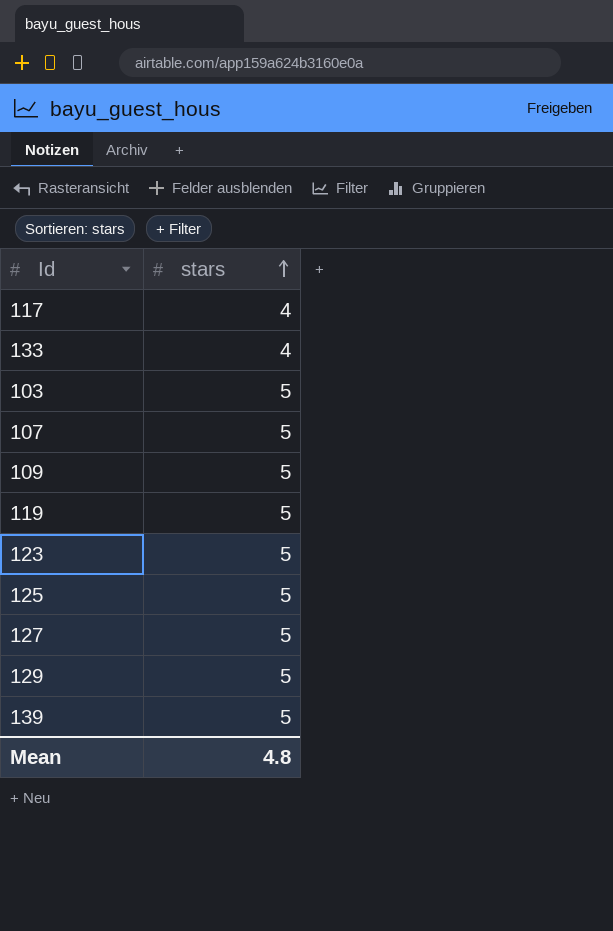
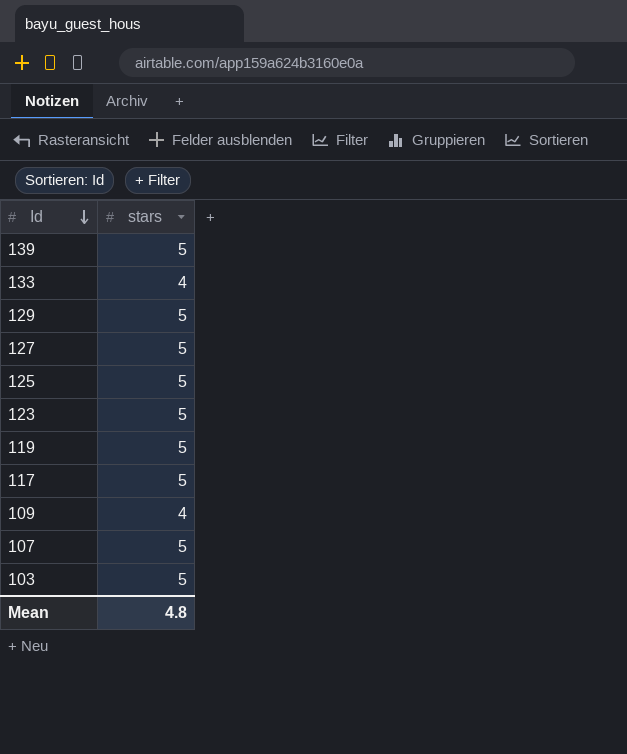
row order: stars ascending -> Id descending
117 | stars: 4 -> 5
109 | stars: 5 -> 4

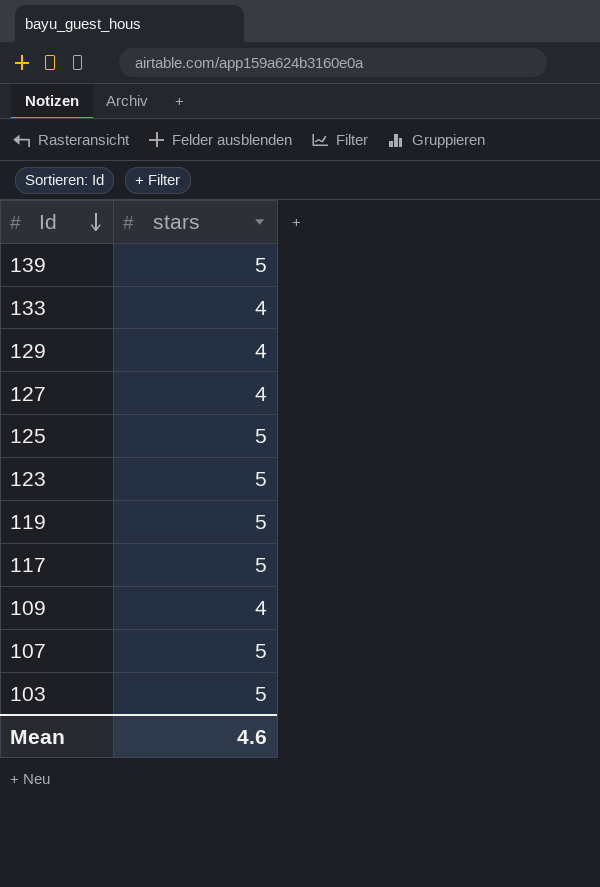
129 | stars: 5 -> 4
127 | stars: 5 -> 4
Mean | stars: 4.8 -> 4.6

